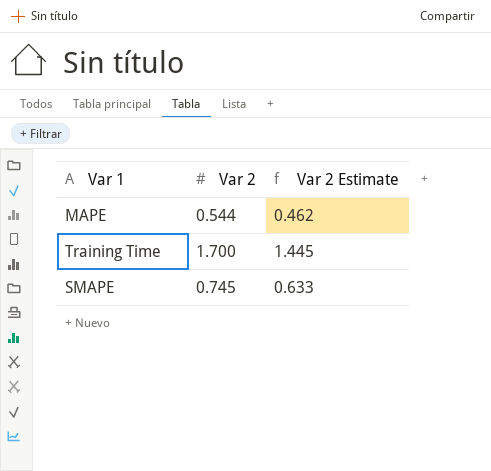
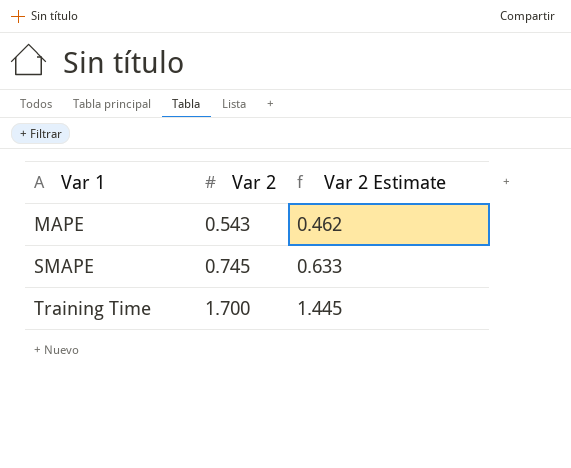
row order: none -> Var 1 ascending
MAPE | Var 2: 0.544 -> 0.543

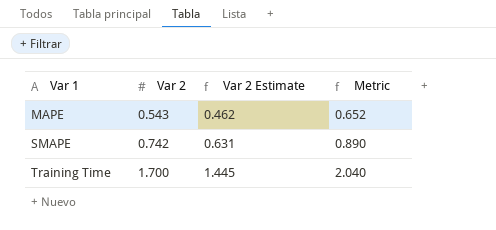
column Metric | formula: none -> [Var 2] * 1.2
SMAPE | Var 2: 0.745 -> 0.742
SMAPE | Var 2 Estimate: 0.633 -> 0.631

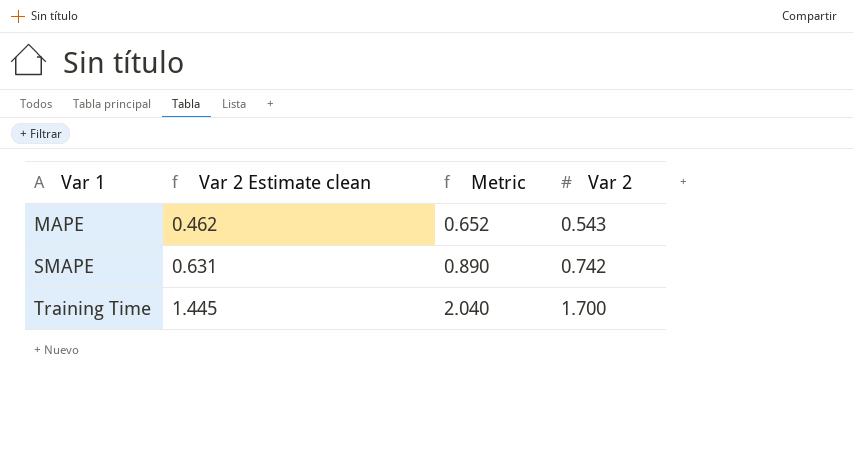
column name: Var 2 Estimate -> Var 2 Estimate clean
column Var 2 | position: 2 -> 4

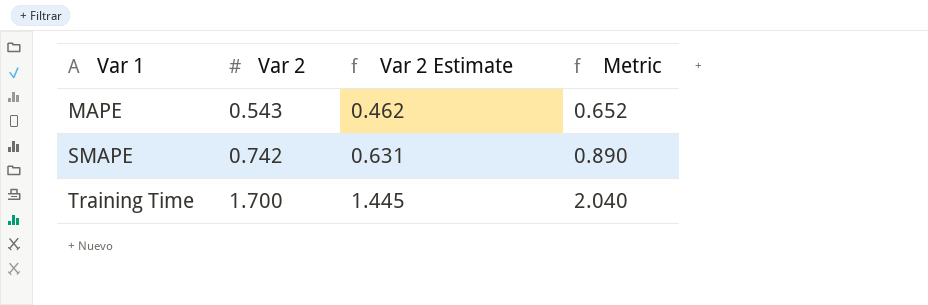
column Var 2 | position: 4 -> 2
column name: Var 2 Estimate clean -> Var 2 Estimate

